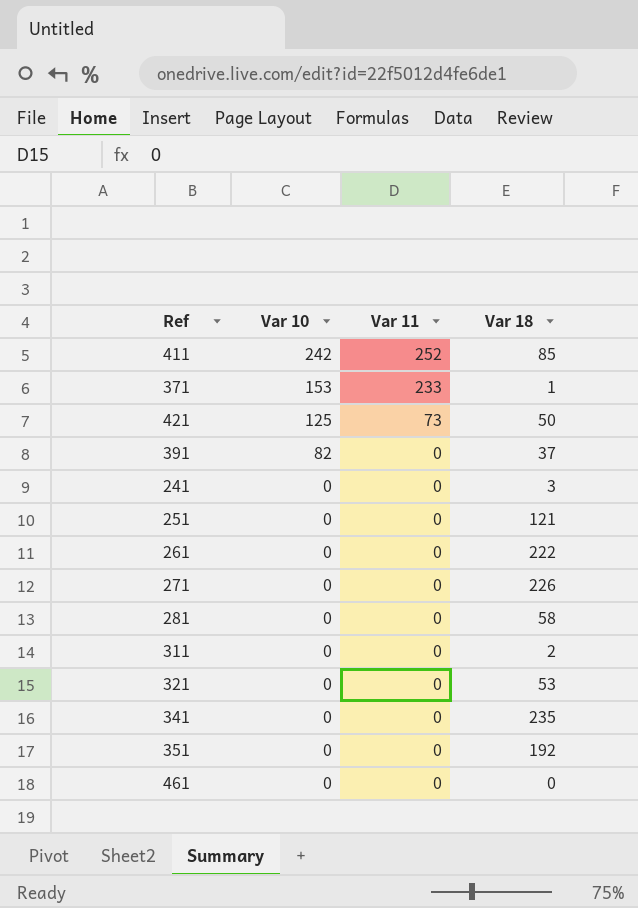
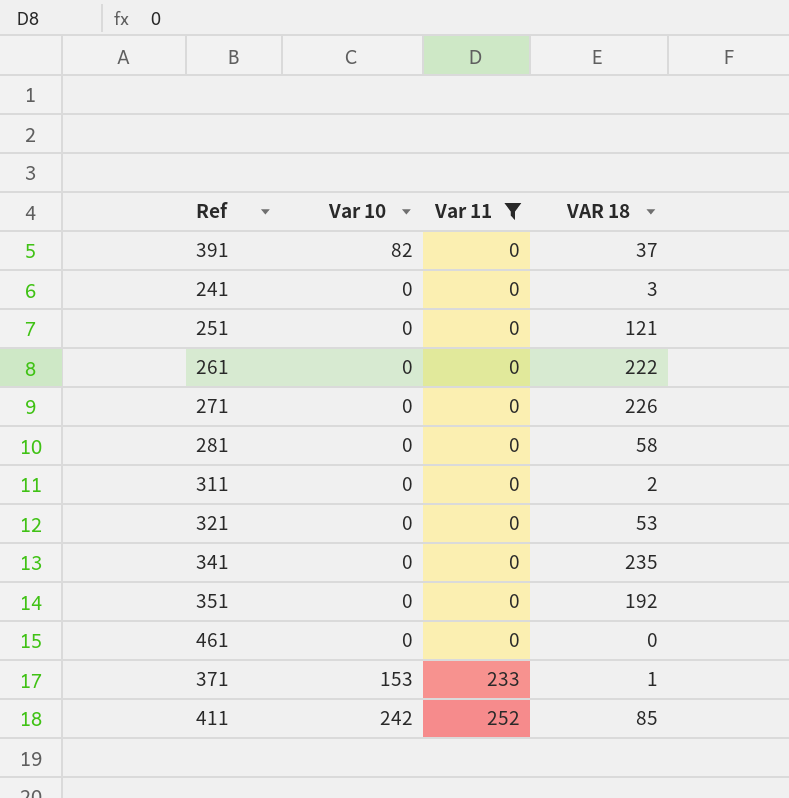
filter: none -> Var 11 != 73
row order: Var 10 descending -> Var 11 ascending
column name: Var 18 -> VAR 18

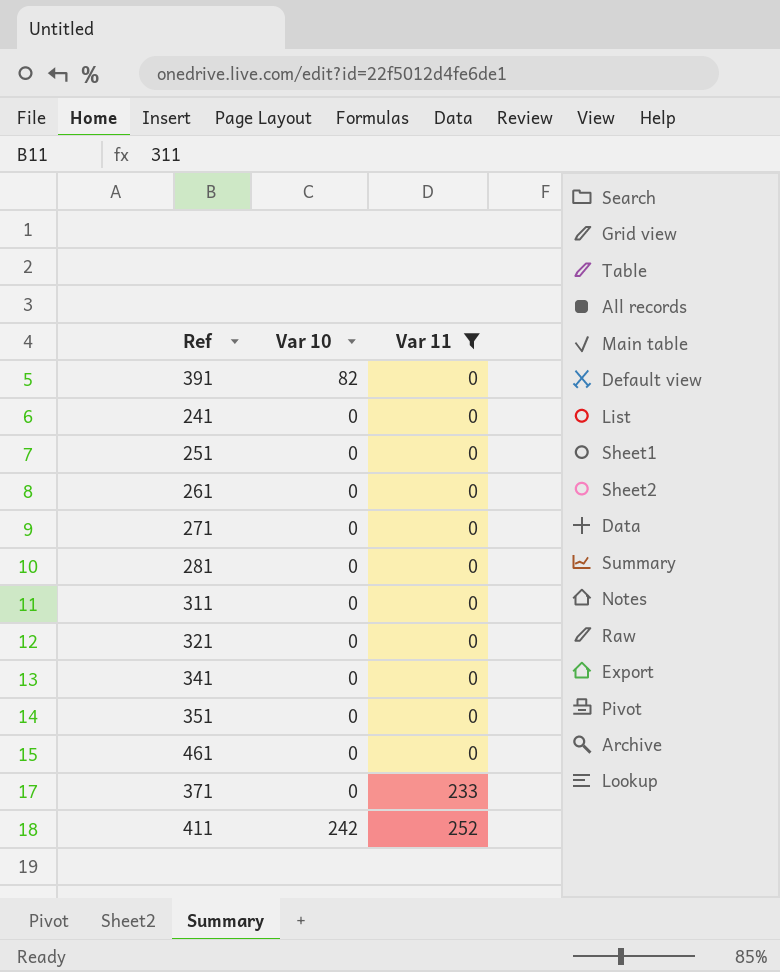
column VAR 18 | position: 4 -> none
371 | Var 10: 153 -> 0

